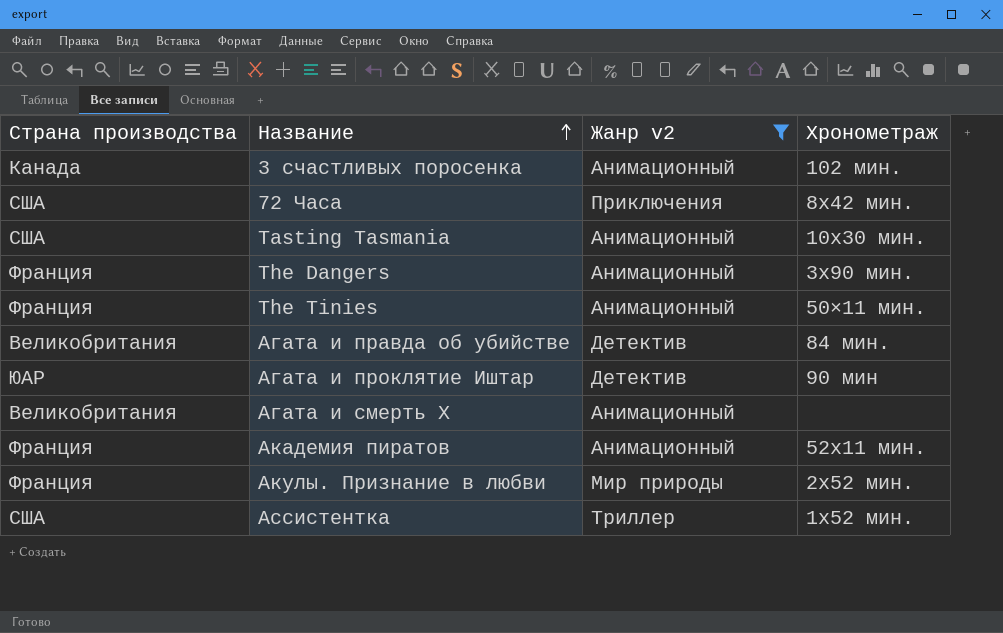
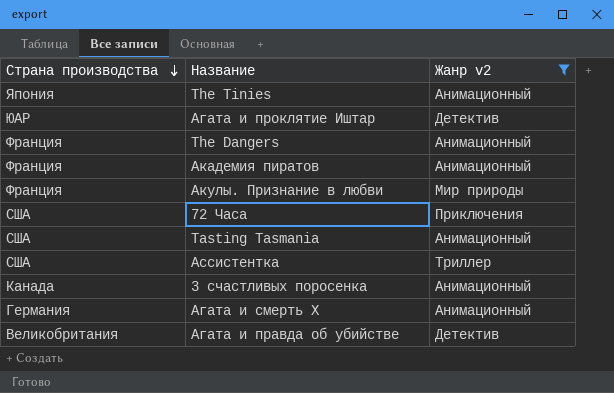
row order: Название ascending -> Страна производства descending
column Хронометраж | position: 4 -> none
The Tinies | Страна производства: Франция -> Япония
Агата и смерть Х | Страна производства: Великобритания -> Германия

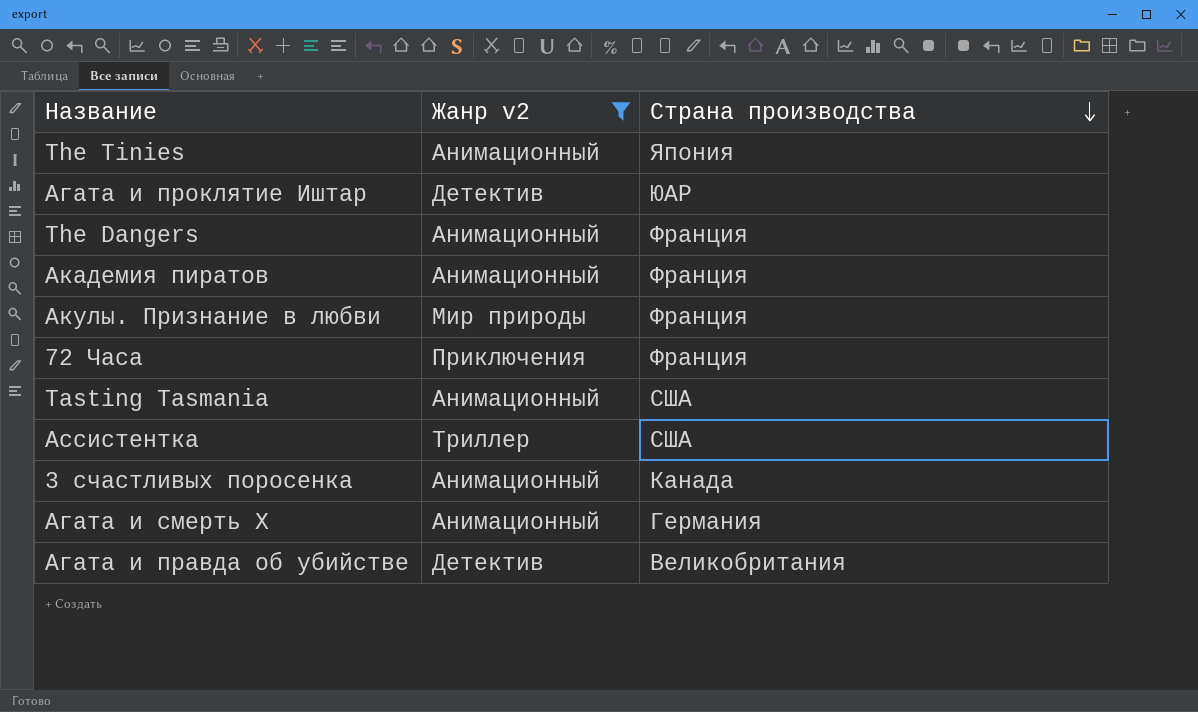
column Страна производства | position: 1 -> 3
72 Часа | Страна производства: США -> Франция

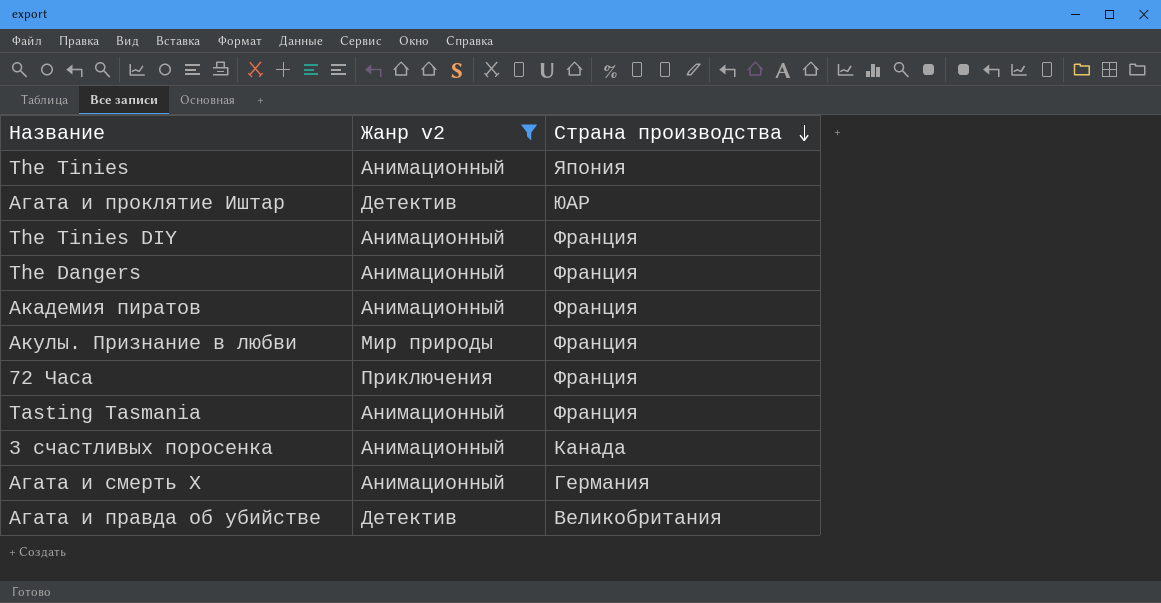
row Ассистентка: Триллер | США -> none
row The Tinies DIY: none -> Анимационный | Франция
Tasting Tasmania | Страна производства: США -> Франция

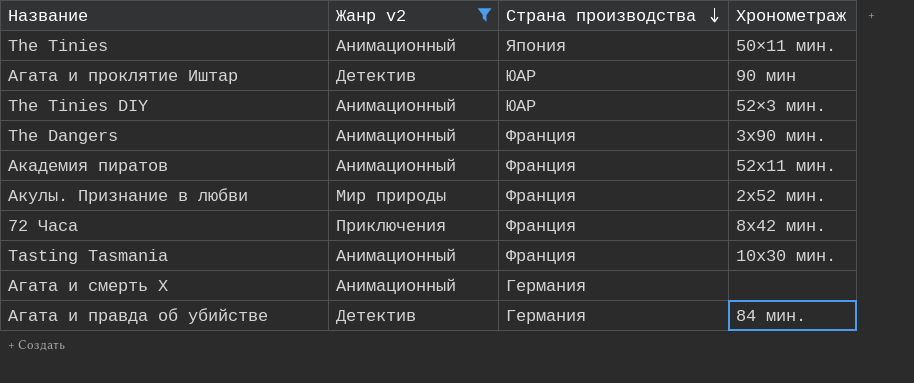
column Хронометраж | position: none -> 4
row 3 счастливых поросенка: Анимационный | Канада -> none
The Tinies DIY | Страна производства: Франция -> ЮАР
Агата и правда об убийстве | Страна производства: Великобритания -> Германия

